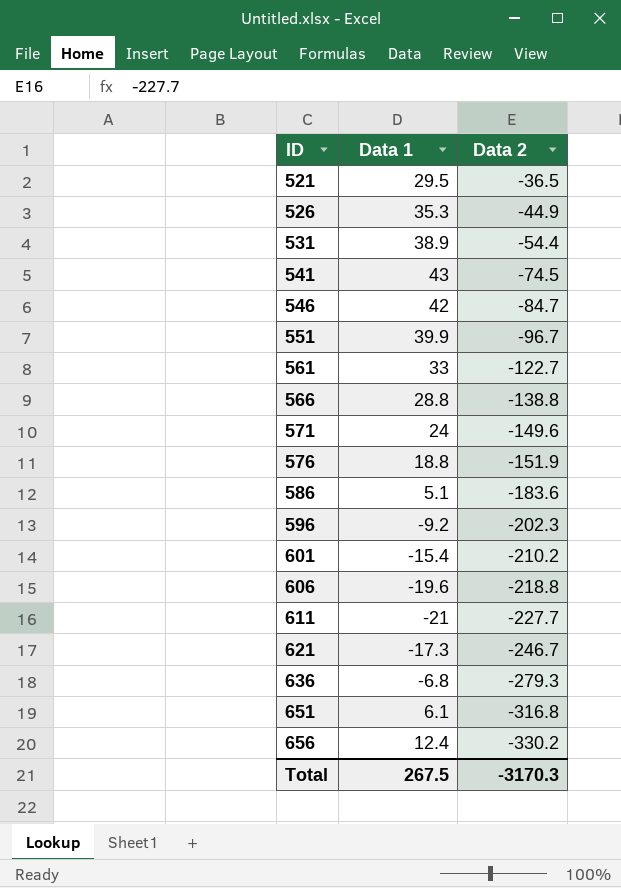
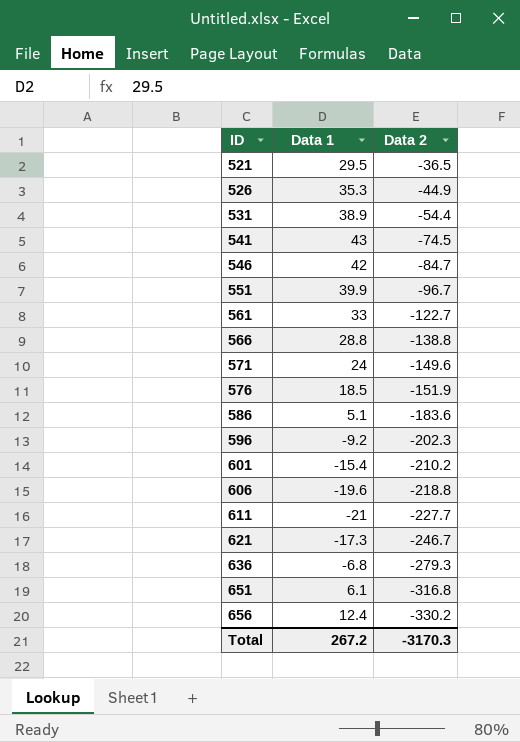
576 | Data 1: 18.8 -> 18.5
Total | Data 1: 267.5 -> 267.2

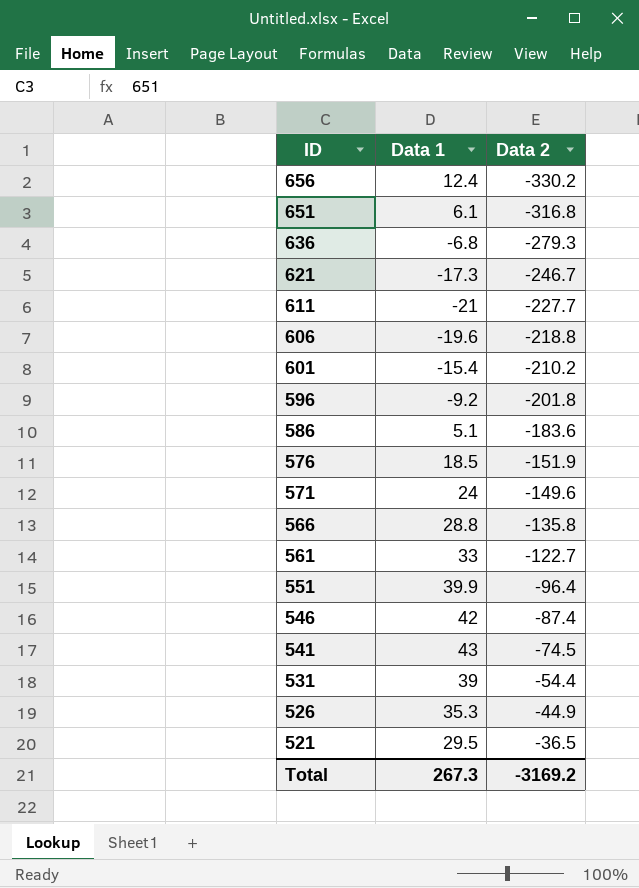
row order: ID ascending -> ID descending
596 | Data 2: -202.3 -> -201.8
566 | Data 2: -138.8 -> -135.8
551 | Data 2: -96.7 -> -96.4
546 | Data 2: -84.7 -> -87.4
531 | Data 1: 38.9 -> 39
Total | Data 1: 267.2 -> 267.3
Total | Data 2: -3170.3 -> -3169.2

